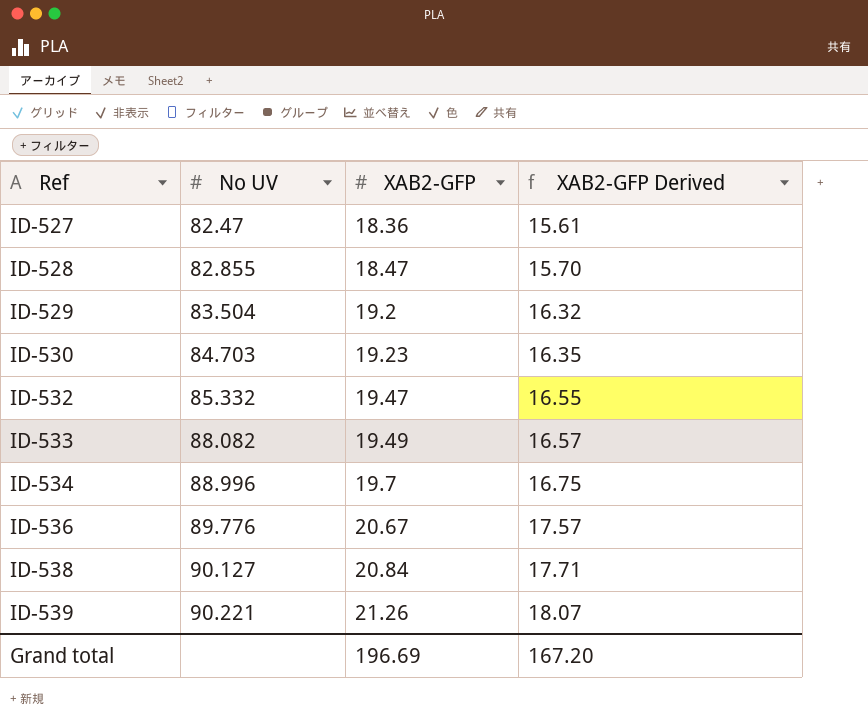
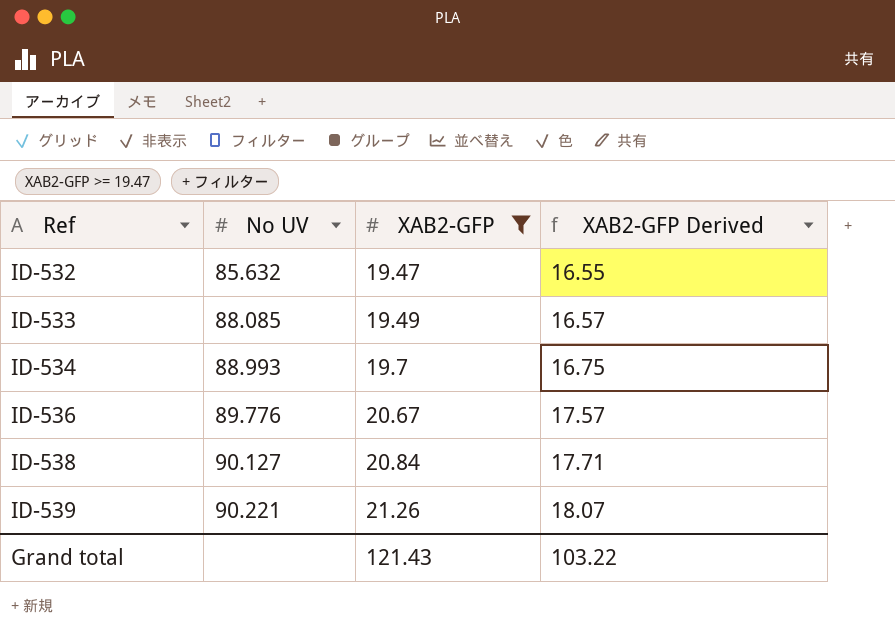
filter: none -> XAB2-GFP >= 19.47
ID-532 | No UV: 85.332 -> 85.632
ID-533 | No UV: 88.082 -> 88.085
ID-534 | No UV: 88.996 -> 88.993
Grand total | XAB2-GFP: 196.69 -> 121.43
Grand total | XAB2-GFP Derived: 167.20 -> 103.22

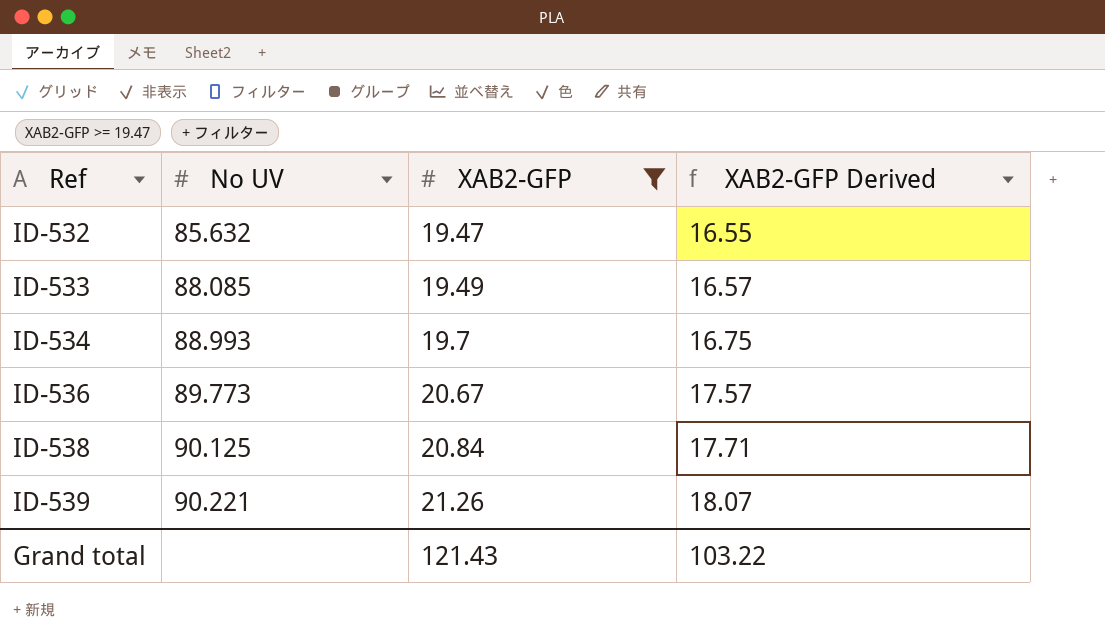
ID-536 | No UV: 89.776 -> 89.773
ID-538 | No UV: 90.127 -> 90.125

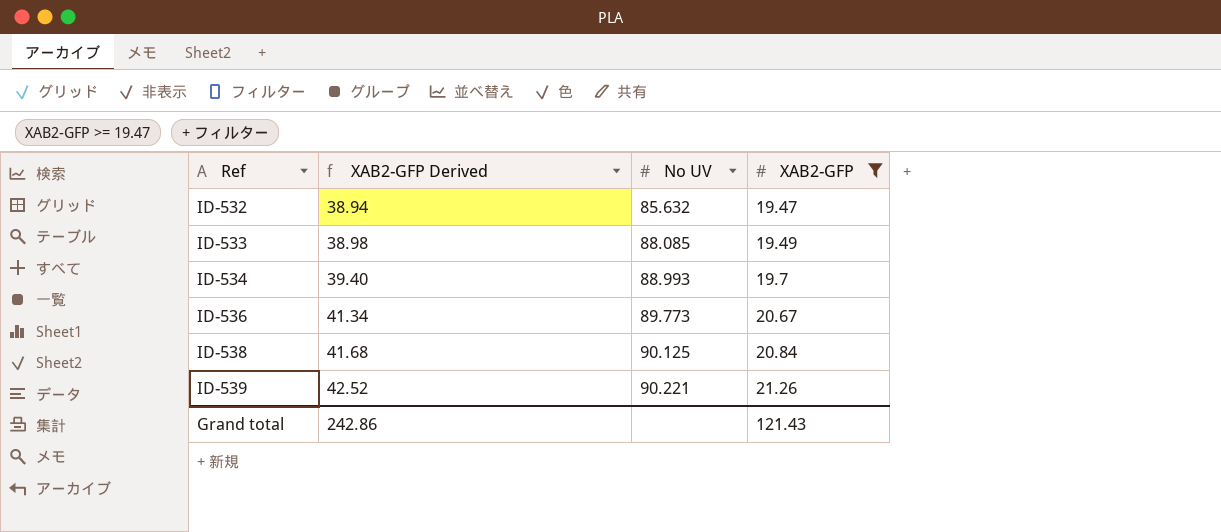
column XAB2-GFP Derived | formula: [XAB2-GFP] * 0.85 -> [XAB2-GFP] * 2
column XAB2-GFP Derived | position: 4 -> 2
Grand total | XAB2-GFP Derived: 103.22 -> 242.86

